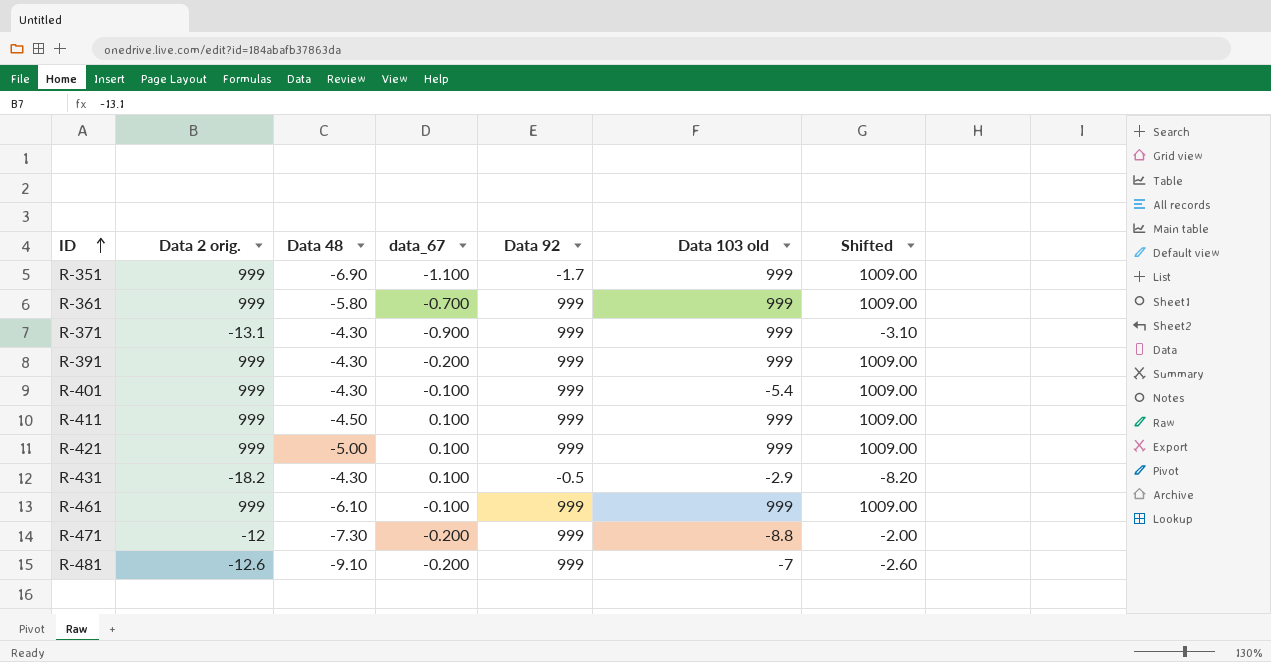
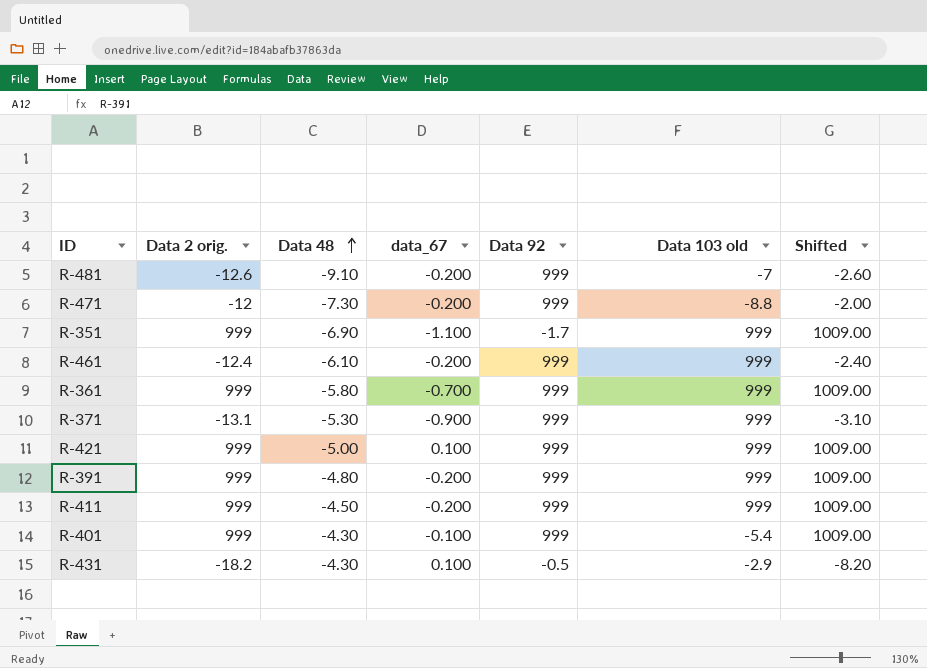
row order: ID ascending -> Data 48 ascending
R-461 | Data 2 orig.: 999 -> -12.4
R-461 | data_67: -0.100 -> -0.200
R-461 | Shifted: 1009.00 -> -2.40
R-371 | Data 48: -4.30 -> -5.30
R-391 | Data 48: -4.30 -> -4.80
R-411 | data_67: 0.100 -> -0.200

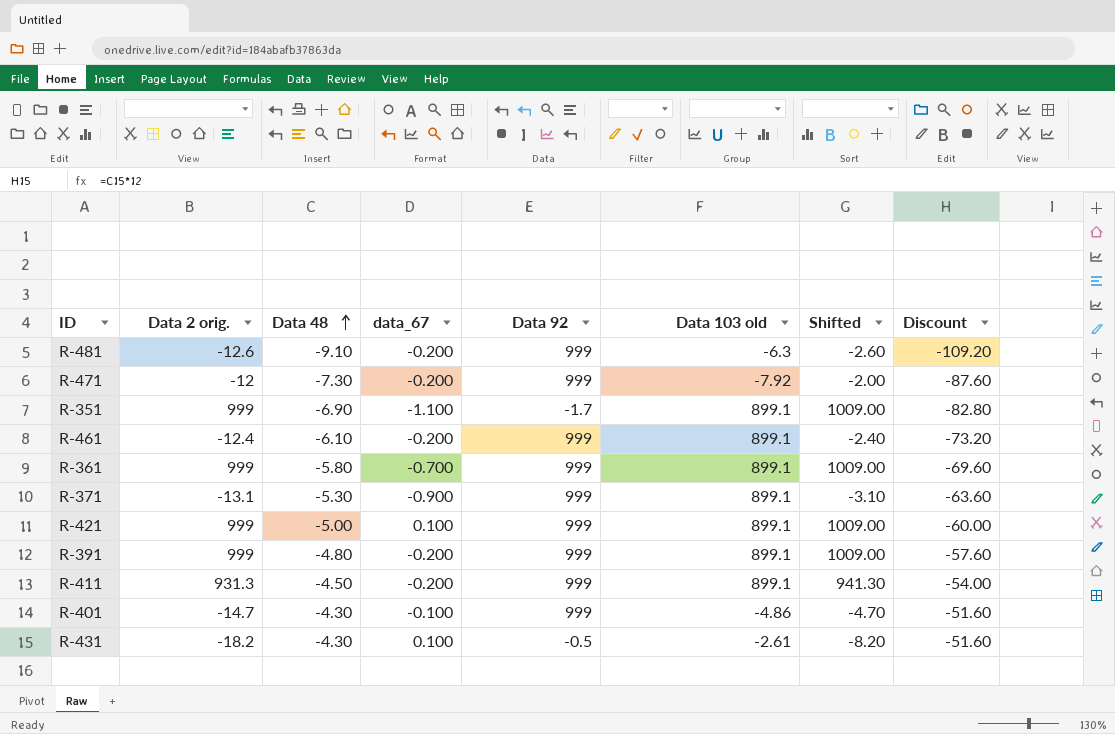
column Discount | formula: none -> [Data 48] * 12
R-481 | Data 103 old: -7 -> -6.3
R-471 | Data 103 old: -8.8 -> -7.92
R-351 | Data 103 old: 999 -> 899.1
R-461 | Data 103 old: 999 -> 899.1
R-361 | Data 103 old: 999 -> 899.1
R-371 | Data 103 old: 999 -> 899.1
R-421 | Data 103 old: 999 -> 899.1
R-391 | Data 103 old: 999 -> 899.1
R-411 | Data 2 orig.: 999 -> 931.3
R-411 | Data 103 old: 999 -> 899.1
R-411 | Shifted: 1009.00 -> 941.30
R-401 | Data 2 orig.: 999 -> -14.7
R-401 | Data 103 old: -5.4 -> -4.86
R-401 | Shifted: 1009.00 -> -4.70
R-431 | Data 103 old: -2.9 -> -2.61

